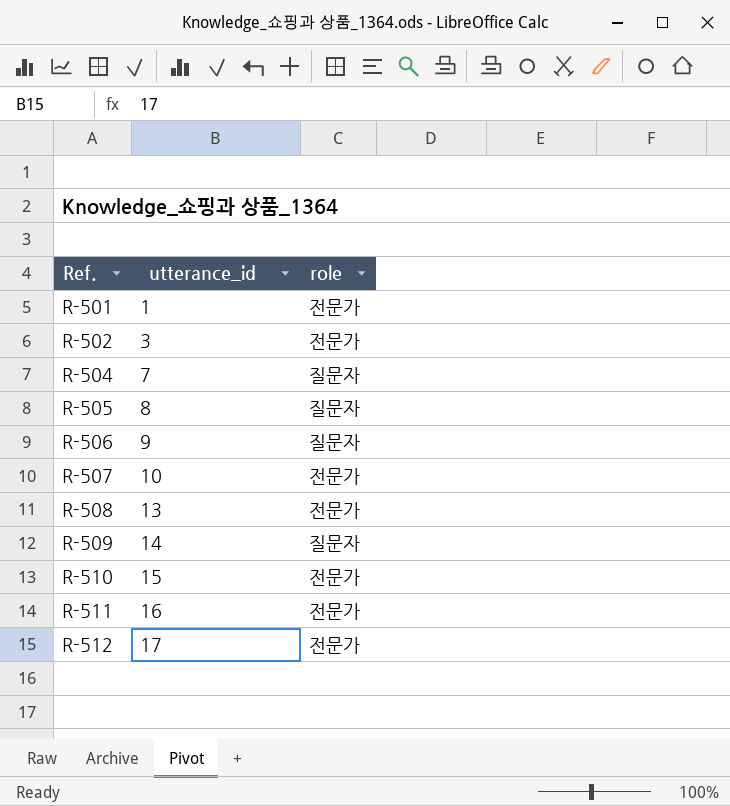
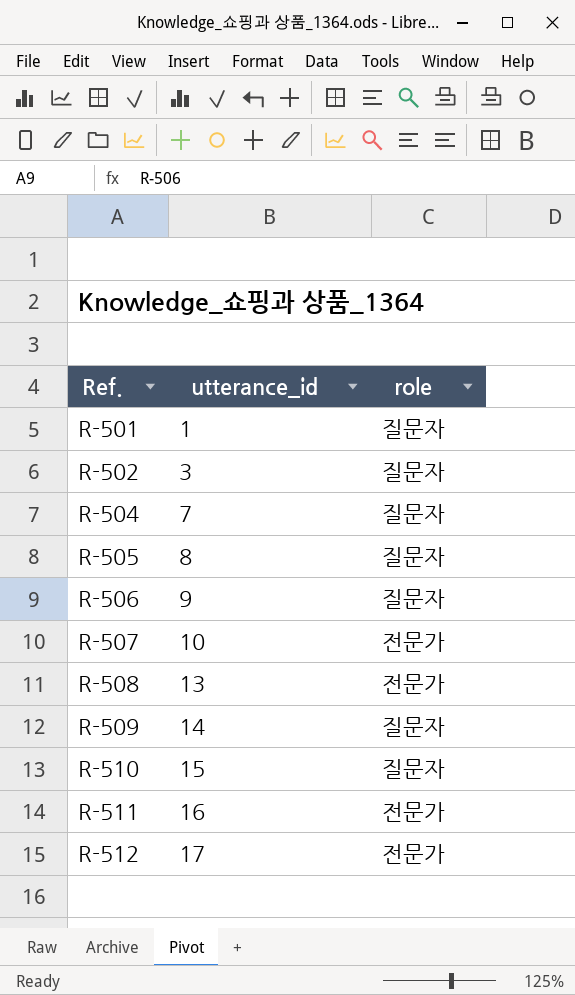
R-501 | role: 전문가 -> 질문자
R-502 | role: 전문가 -> 질문자
R-510 | role: 전문가 -> 질문자

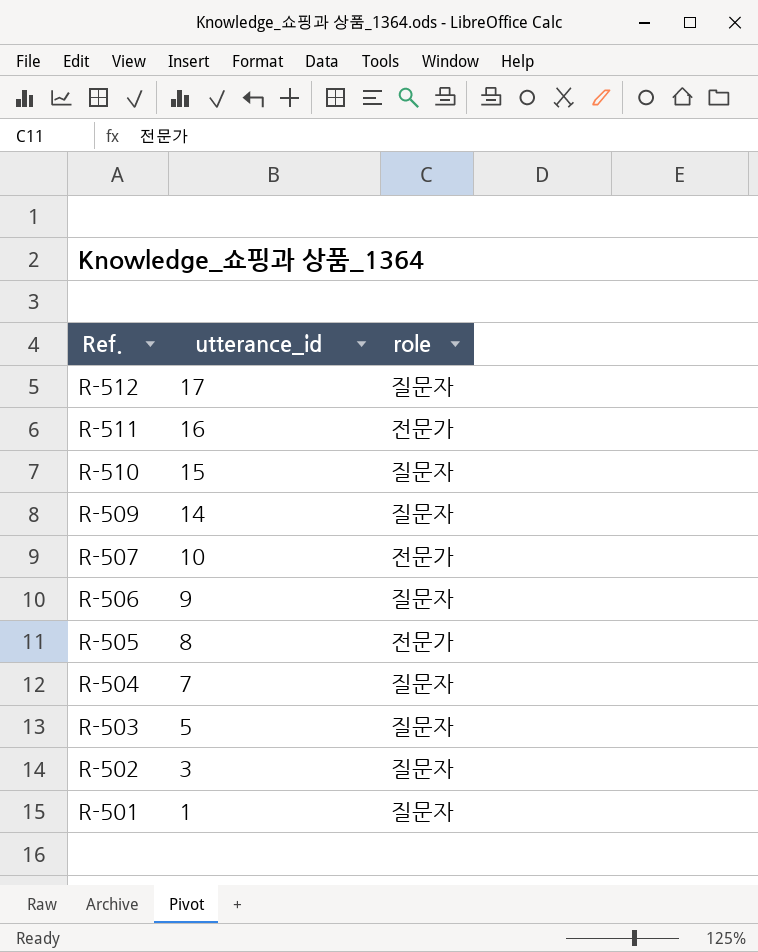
row order: Ref. ascending -> Ref. descending
row R-508: 13 | 전문가 -> none
R-512 | role: 전문가 -> 질문자
R-505 | role: 질문자 -> 전문가
row R-503: none -> 5 | 질문자

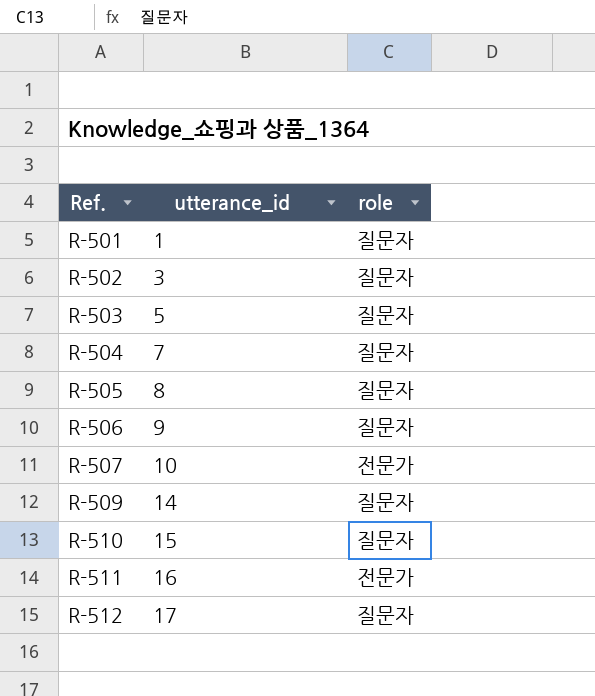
row order: Ref. descending -> Ref. ascending
R-505 | role: 전문가 -> 질문자

